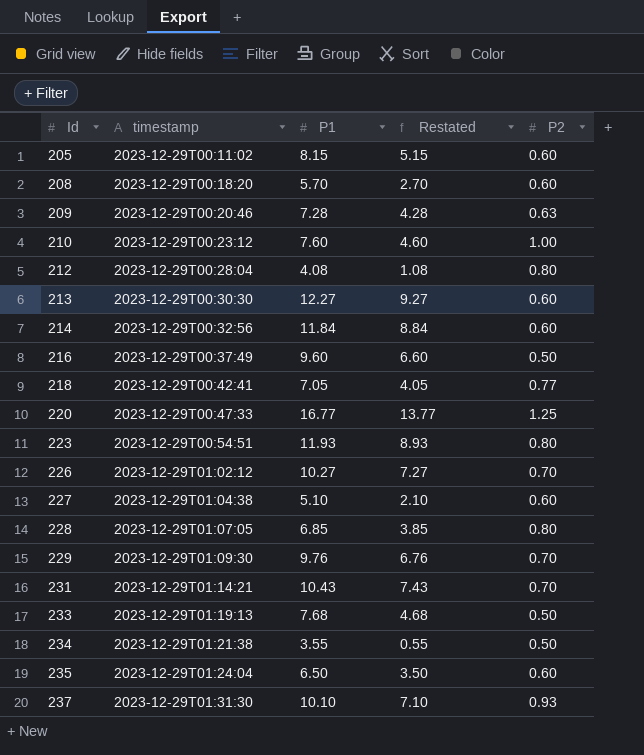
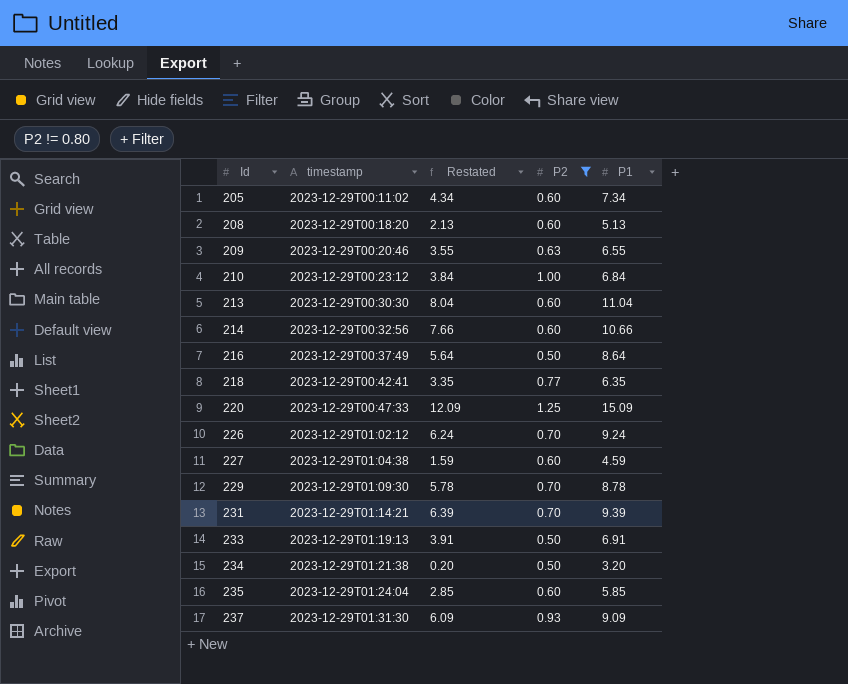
filter: none -> P2 != 0.80
column P1 | position: 3 -> 5
205 | Restated: 5.15 -> 4.34
205 | P1: 8.15 -> 7.34
208 | Restated: 2.70 -> 2.13
208 | P1: 5.70 -> 5.13
209 | Restated: 4.28 -> 3.55
209 | P1: 7.28 -> 6.55
210 | Restated: 4.60 -> 3.84
210 | P1: 7.60 -> 6.84
213 | Restated: 9.27 -> 8.04
213 | P1: 12.27 -> 11.04
214 | Restated: 8.84 -> 7.66
214 | P1: 11.84 -> 10.66
216 | Restated: 6.60 -> 5.64
216 | P1: 9.60 -> 8.64
218 | Restated: 4.05 -> 3.35
218 | P1: 7.05 -> 6.35
220 | Restated: 13.77 -> 12.09
220 | P1: 16.77 -> 15.09
226 | Restated: 7.27 -> 6.24
226 | P1: 10.27 -> 9.24
227 | Restated: 2.10 -> 1.59
227 | P1: 5.10 -> 4.59
229 | Restated: 6.76 -> 5.78
229 | P1: 9.76 -> 8.78
231 | Restated: 7.43 -> 6.39
231 | P1: 10.43 -> 9.39
233 | Restated: 4.68 -> 3.91
233 | P1: 7.68 -> 6.91
234 | Restated: 0.55 -> 0.20
234 | P1: 3.55 -> 3.20
235 | Restated: 3.50 -> 2.85
235 | P1: 6.50 -> 5.85
237 | Restated: 7.10 -> 6.09
237 | P1: 10.10 -> 9.09

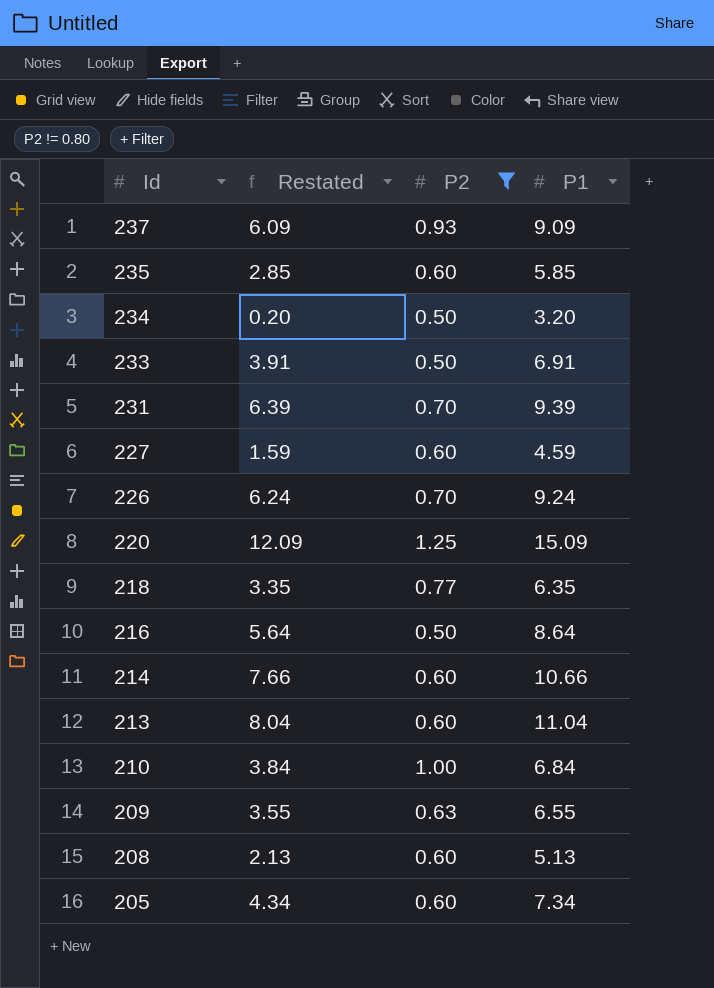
row order: Id ascending -> Id descending
column timestamp | position: 2 -> none
row 229: 2023-12-29T01:09:30 | 5.78 | 0.70 | 8.78 -> none

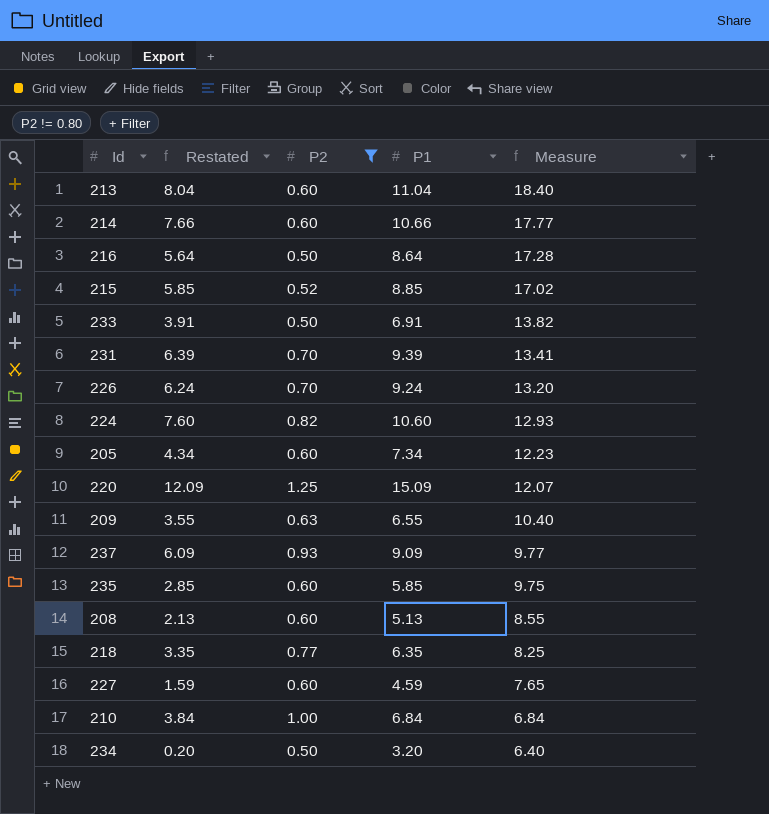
row order: Id descending -> Measure descending
column Measure | formula: none -> [P1] / [P2]
row 215: none -> 5.85 | 0.52 | 8.85 | 17.02
row 224: none -> 7.60 | 0.82 | 10.60 | 12.93

